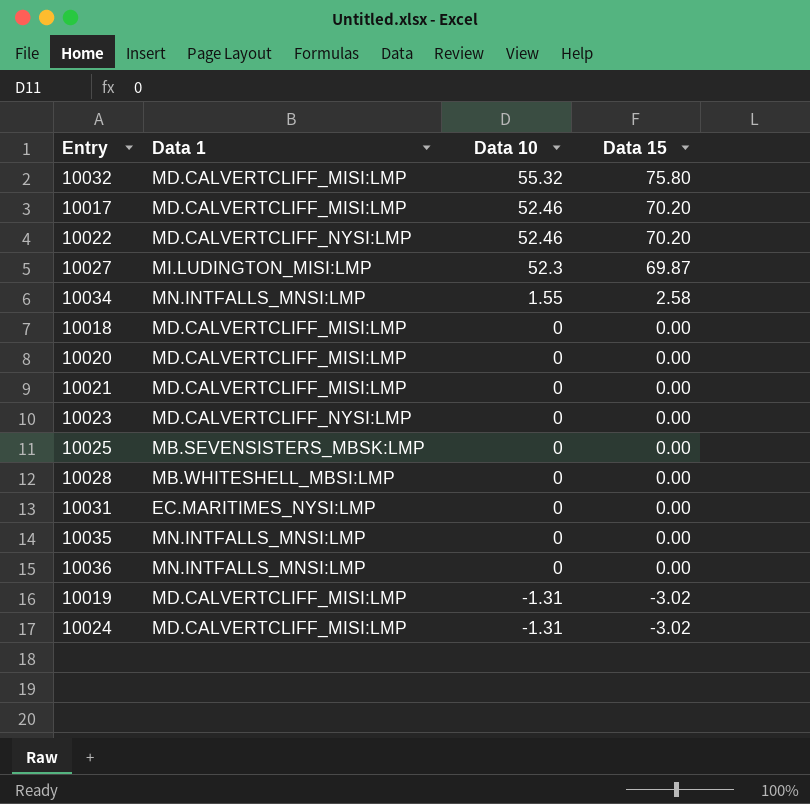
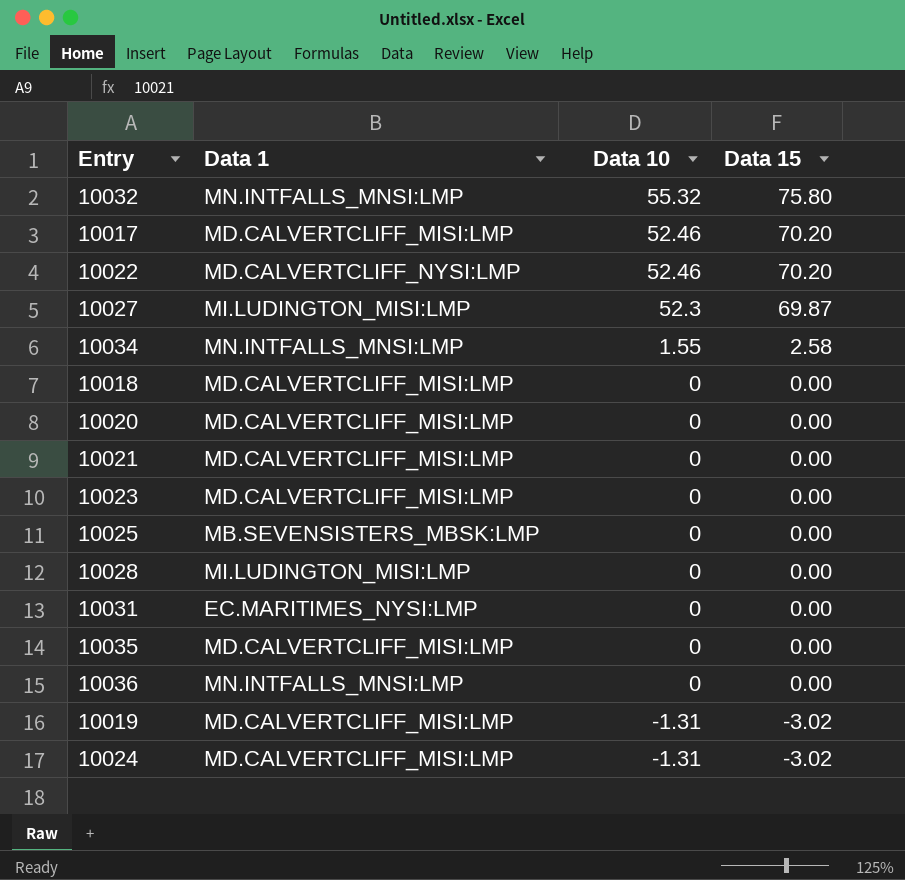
10032 | Data 1: MD.CALVERTCLIFF_MISI:LMP -> MN.INTFALLS_MNSI:LMP
10023 | Data 1: MD.CALVERTCLIFF_NYSI:LMP -> MD.CALVERTCLIFF_MISI:LMP
10028 | Data 1: MB.WHITESHELL_MBSI:LMP -> MI.LUDINGTON_MISI:LMP
10035 | Data 1: MN.INTFALLS_MNSI:LMP -> MD.CALVERTCLIFF_MISI:LMP

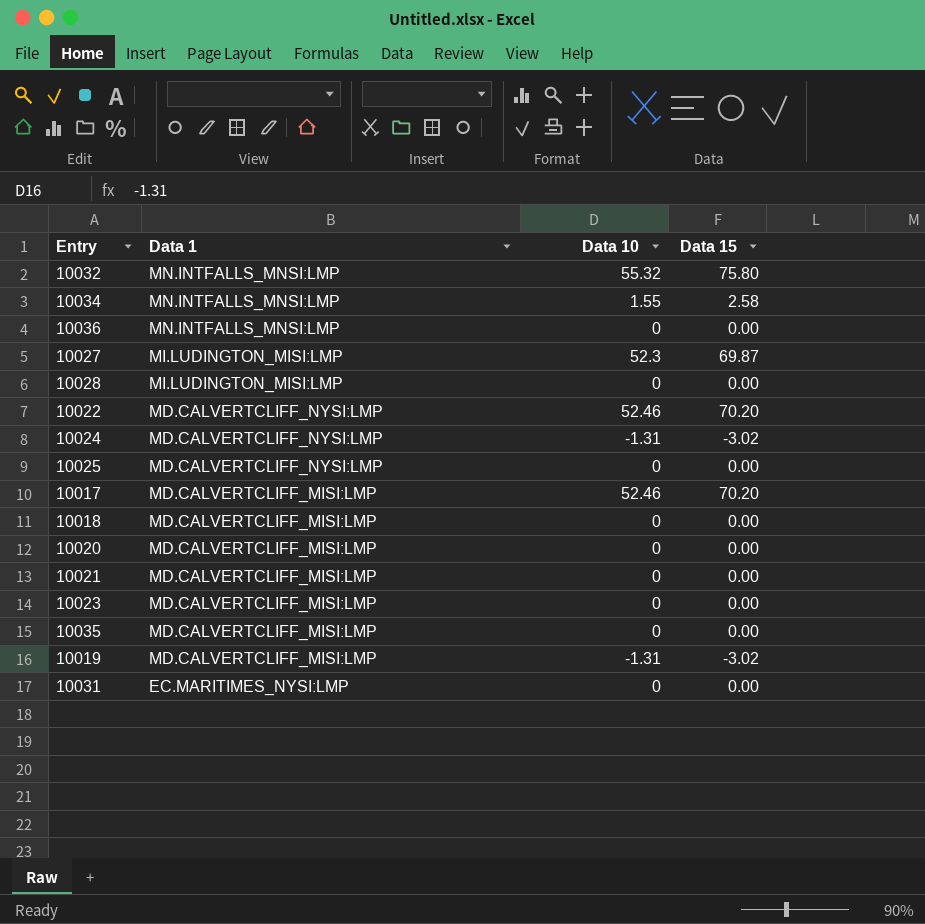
row order: Data 10 descending -> Data 1 descending
10024 | Data 1: MD.CALVERTCLIFF_MISI:LMP -> MD.CALVERTCLIFF_NYSI:LMP
10025 | Data 1: MB.SEVENSISTERS_MBSK:LMP -> MD.CALVERTCLIFF_NYSI:LMP

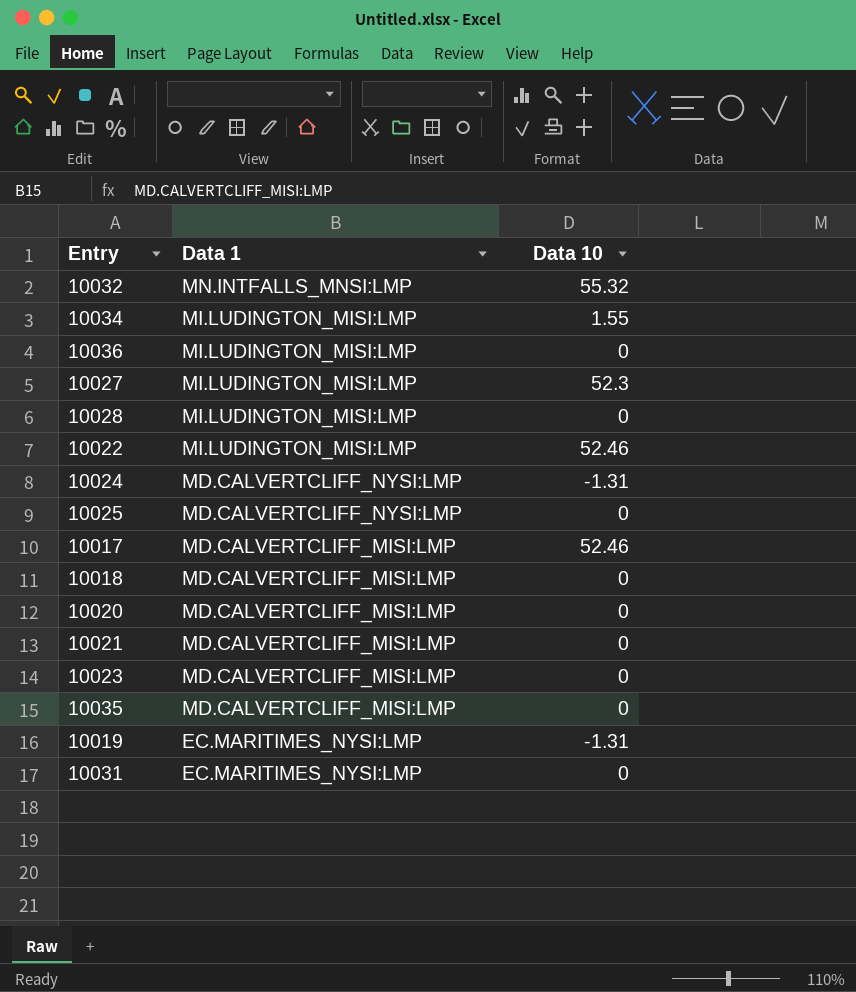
column Data 15 | position: 4 -> none
10034 | Data 1: MN.INTFALLS_MNSI:LMP -> MI.LUDINGTON_MISI:LMP
10036 | Data 1: MN.INTFALLS_MNSI:LMP -> MI.LUDINGTON_MISI:LMP
10022 | Data 1: MD.CALVERTCLIFF_NYSI:LMP -> MI.LUDINGTON_MISI:LMP
10019 | Data 1: MD.CALVERTCLIFF_MISI:LMP -> EC.MARITIMES_NYSI:LMP

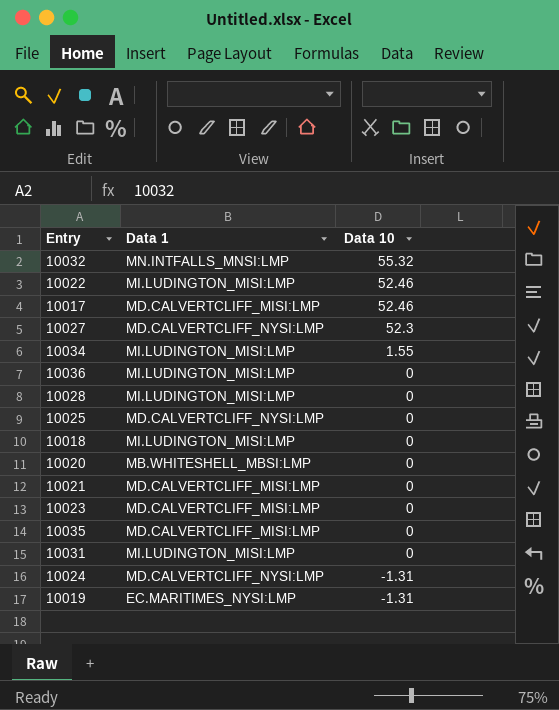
row order: Data 1 descending -> Data 10 descending
10027 | Data 1: MI.LUDINGTON_MISI:LMP -> MD.CALVERTCLIFF_NYSI:LMP
10018 | Data 1: MD.CALVERTCLIFF_MISI:LMP -> MI.LUDINGTON_MISI:LMP
10020 | Data 1: MD.CALVERTCLIFF_MISI:LMP -> MB.WHITESHELL_MBSI:LMP
10031 | Data 1: EC.MARITIMES_NYSI:LMP -> MI.LUDINGTON_MISI:LMP

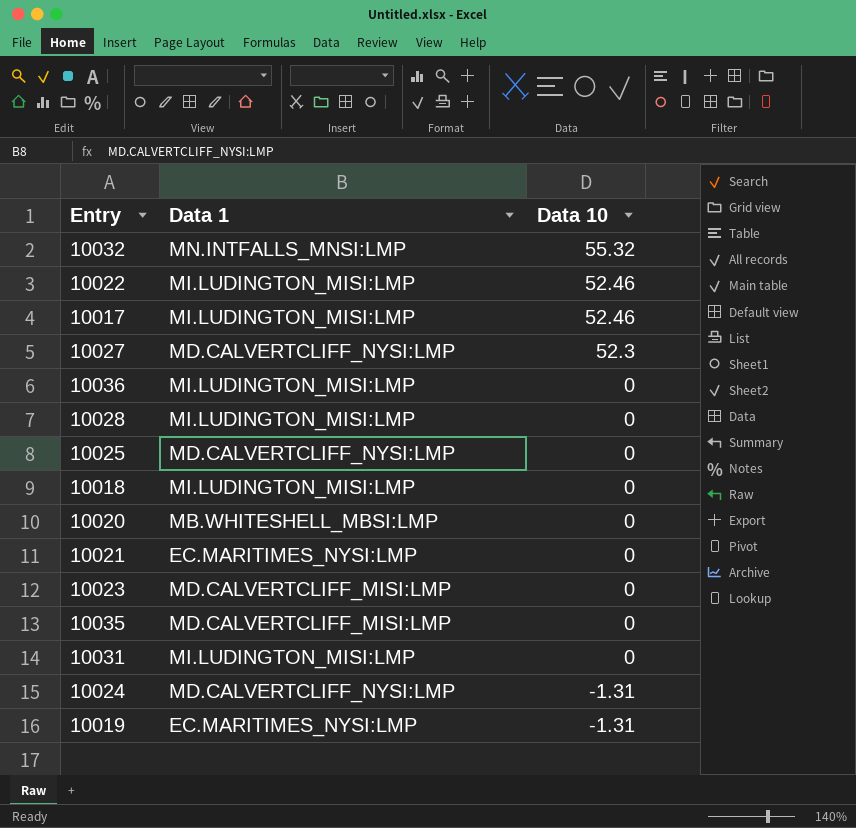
row 10034: MI.LUDINGTON_MISI:LMP | 1.55 -> none
10017 | Data 1: MD.CALVERTCLIFF_MISI:LMP -> MI.LUDINGTON_MISI:LMP
10021 | Data 1: MD.CALVERTCLIFF_MISI:LMP -> EC.MARITIMES_NYSI:LMP

